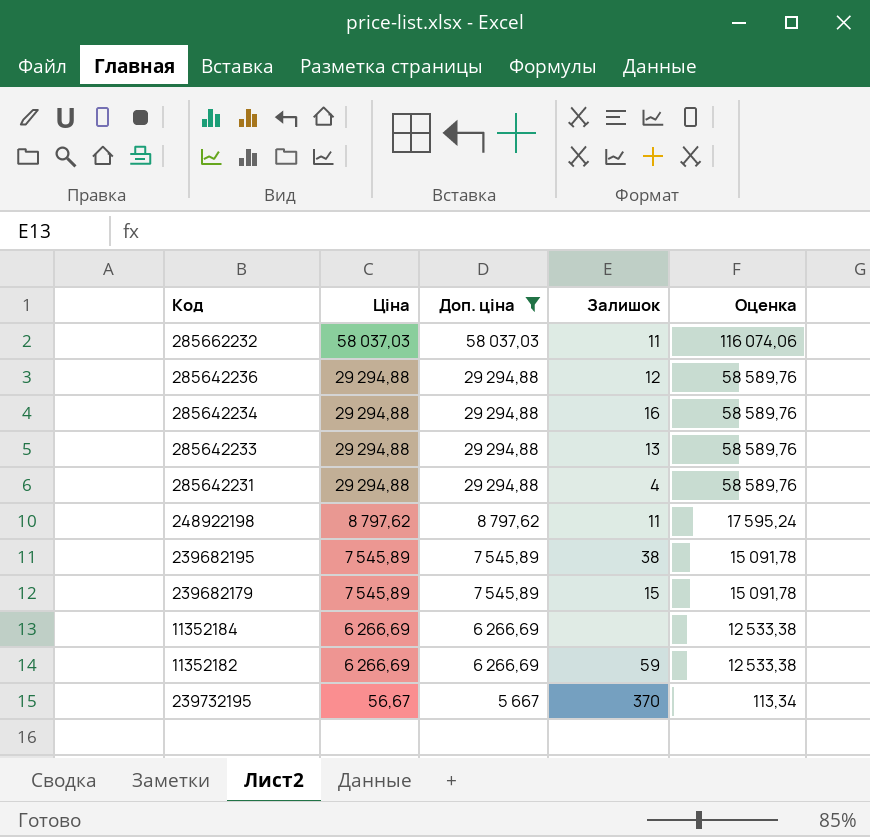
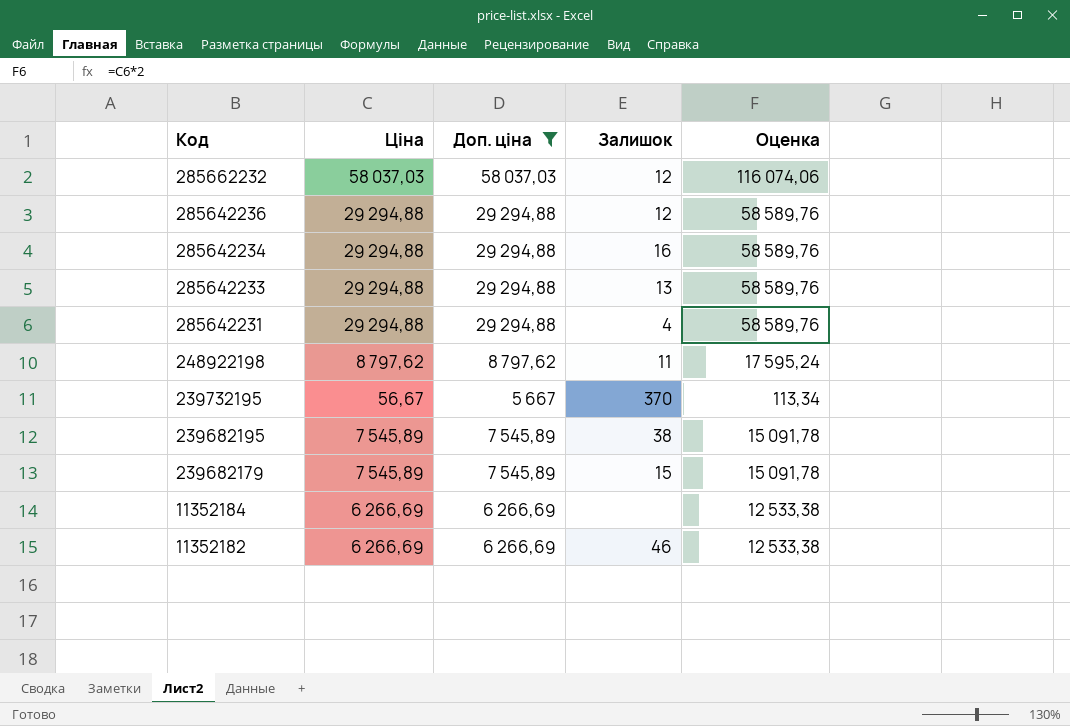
row order: Ціна descending -> Код descending
285662232 | Залишок: 11 -> 12
11352182 | Залишок: 59 -> 46

